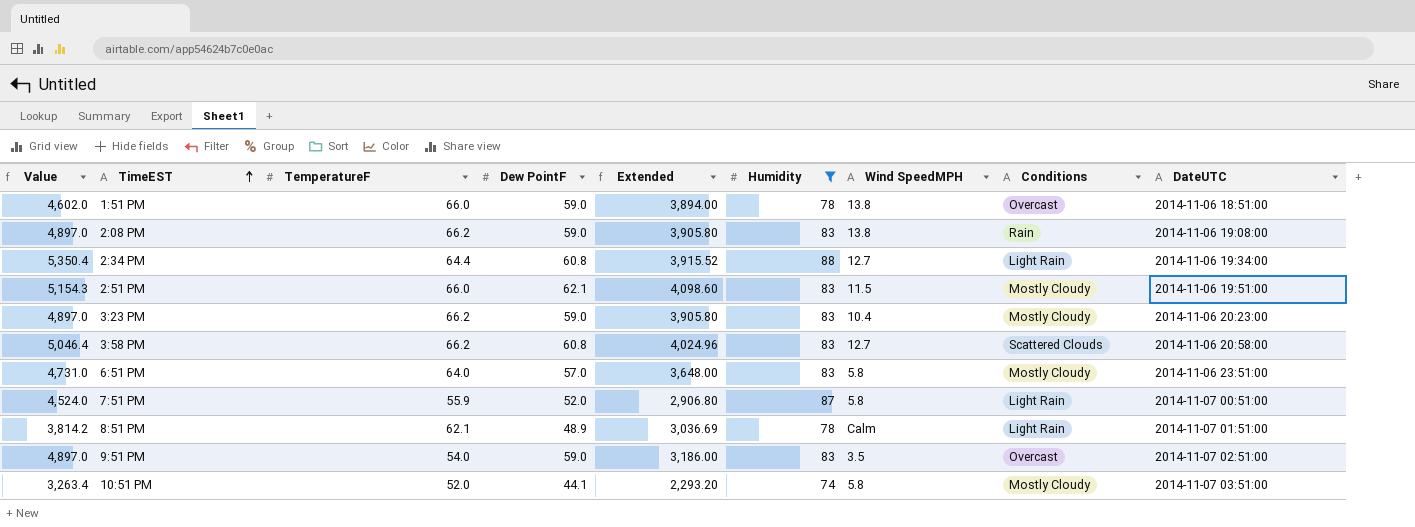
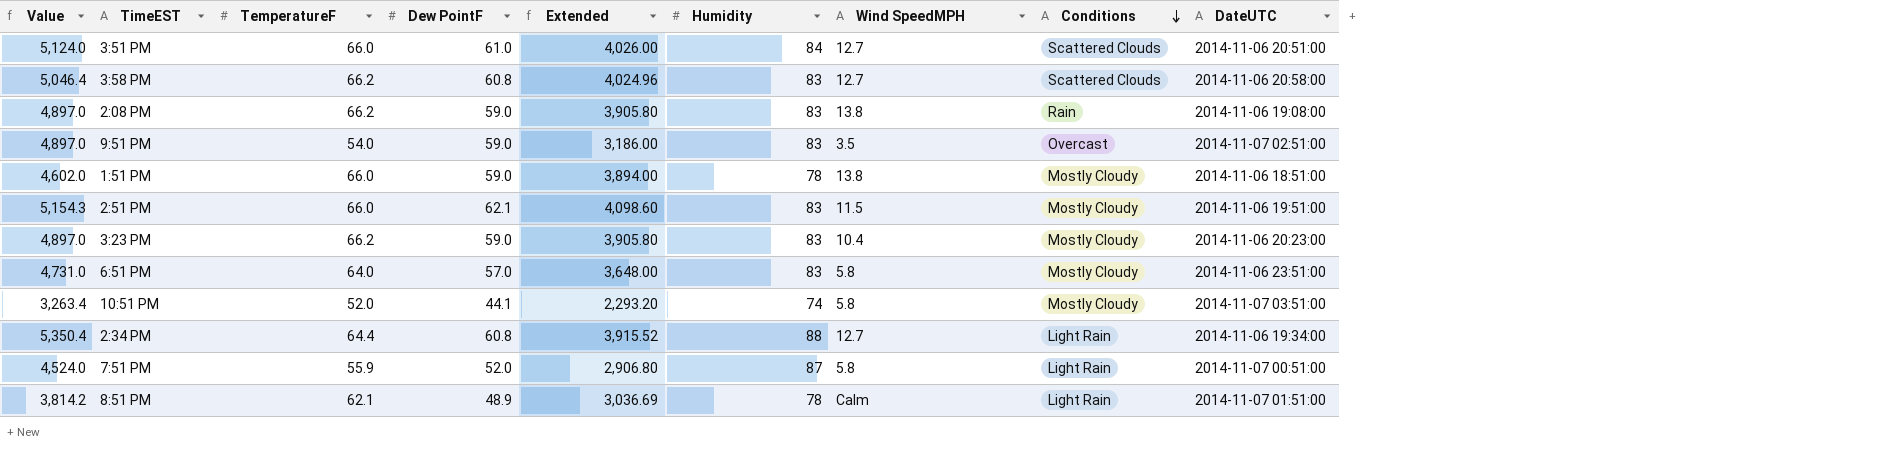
filter: Humidity != 84 -> none
row order: TimeEST ascending -> Conditions descending
1:51 PM | Conditions: Overcast -> Mostly Cloudy

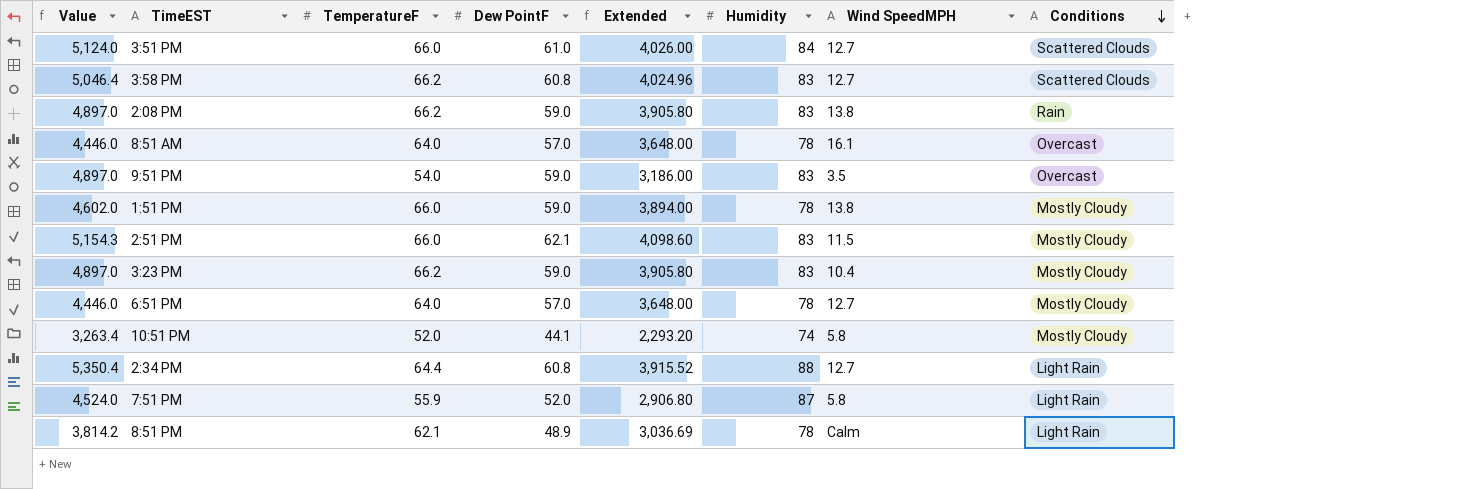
column DateUTC | position: 9 -> none
row 8:51 AM: none -> 4,446.0 | 64.0 | 57.0 | 3,648.00 | 78 | 16.1 | Overcast
6:51 PM | Value: 4,731.0 -> 4,446.0
6:51 PM | Humidity: 83 -> 78
6:51 PM | Wind SpeedMPH: 5.8 -> 12.7

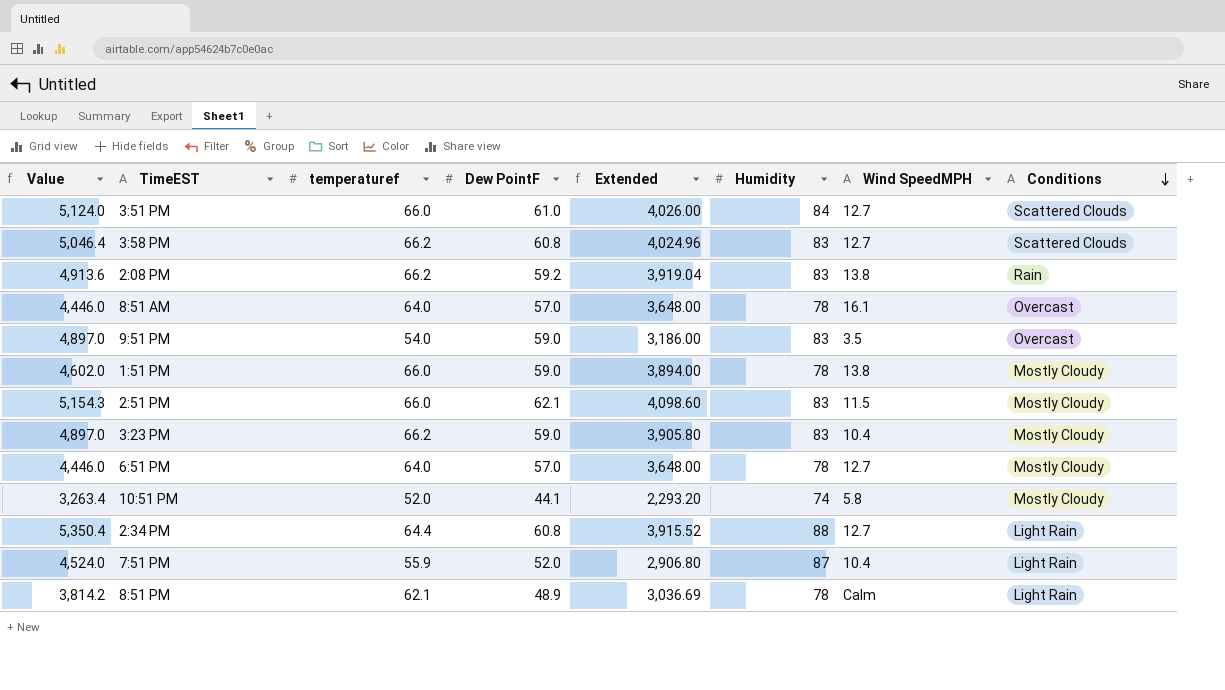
column name: TemperatureF -> temperaturef
2:08 PM | Value: 4,897.0 -> 4,913.6
2:08 PM | Dew PointF: 59.0 -> 59.2
2:08 PM | Extended: 3,905.80 -> 3,919.04
7:51 PM | Wind SpeedMPH: 5.8 -> 10.4

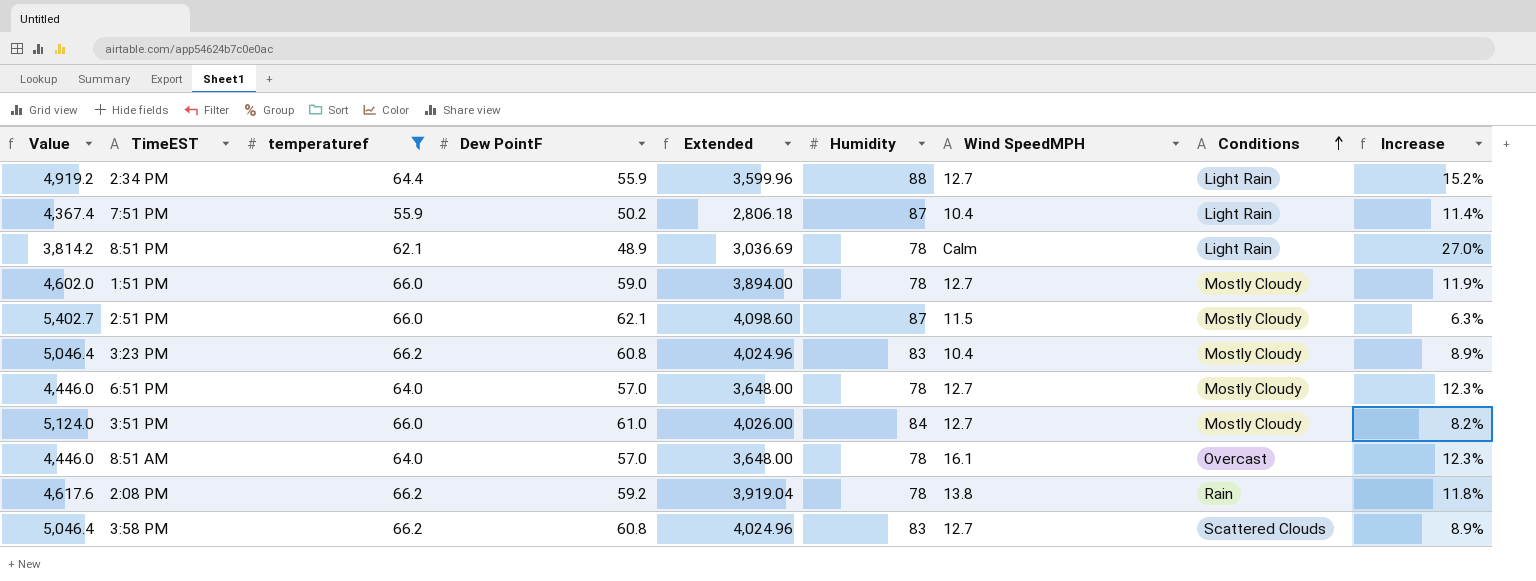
filter: none -> temperaturef >= 55.9
row order: Conditions descending -> Conditions ascending
column Increase | formula: none -> ([temperaturef] - [Dew PointF]) / [Dew PointF]
2:34 PM | Value: 5,350.4 -> 4,919.2
2:34 PM | Dew PointF: 60.8 -> 55.9
2:34 PM | Extended: 3,915.52 -> 3,599.96
7:51 PM | Value: 4,524.0 -> 4,367.4
7:51 PM | Dew PointF: 52.0 -> 50.2
7:51 PM | Extended: 2,906.80 -> 2,806.18
1:51 PM | Wind SpeedMPH: 13.8 -> 12.7
2:51 PM | Value: 5,154.3 -> 5,402.7
2:51 PM | Humidity: 83 -> 87
3:23 PM | Value: 4,897.0 -> 5,046.4
3:23 PM | Dew PointF: 59.0 -> 60.8
3:23 PM | Extended: 3,905.80 -> 4,024.96
3:51 PM | Conditions: Scattered Clouds -> Mostly Cloudy
2:08 PM | Value: 4,913.6 -> 4,617.6
2:08 PM | Humidity: 83 -> 78

